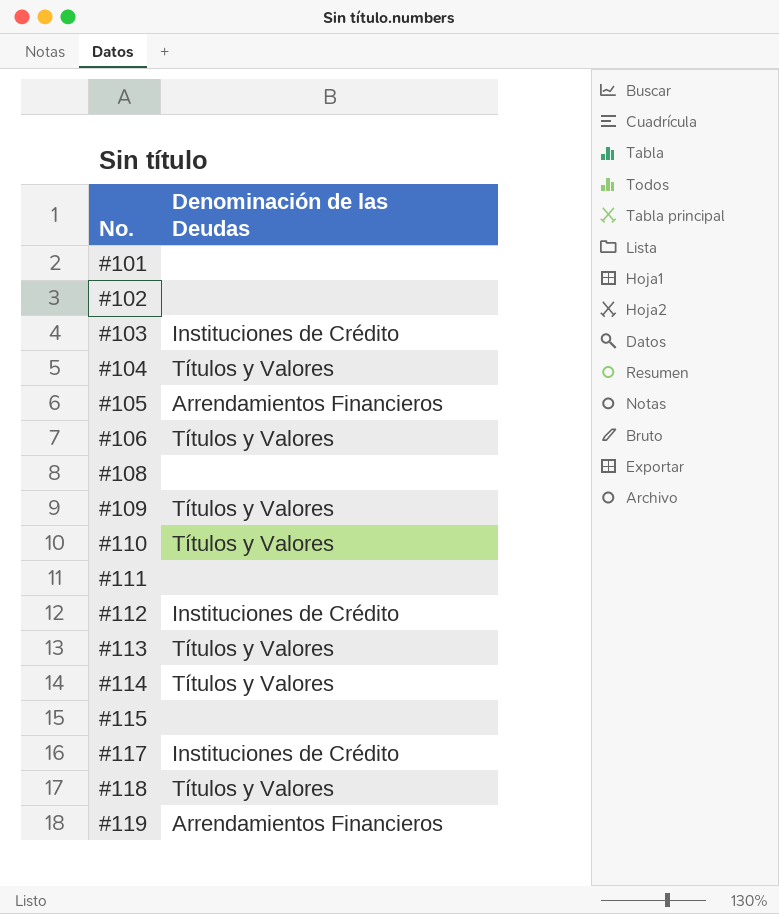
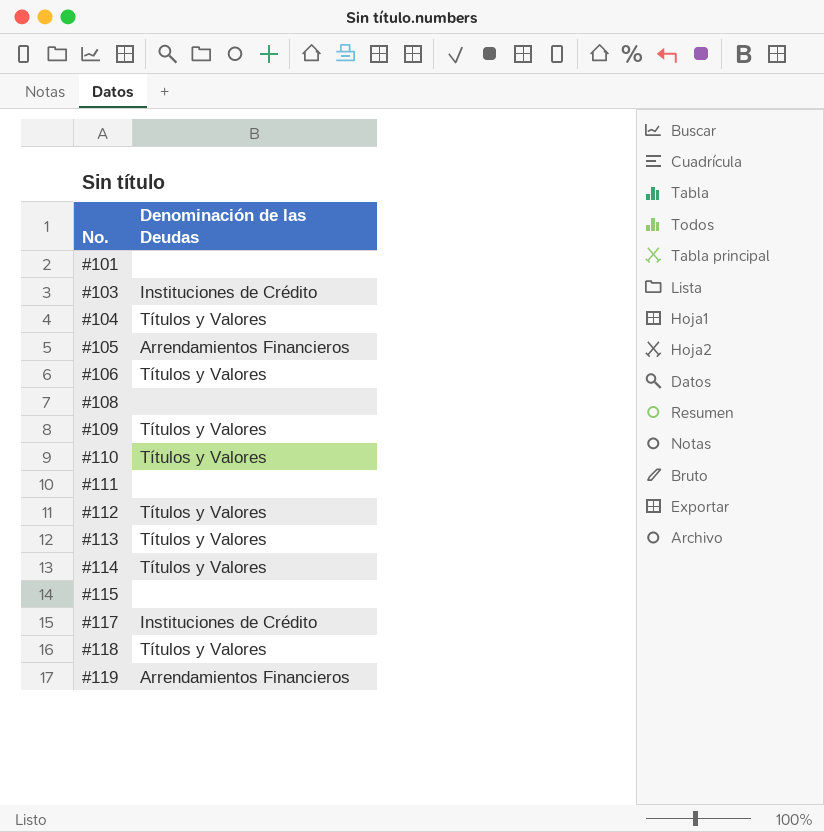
row #102: none -> none
#112 | Denominación de las Deudas: Instituciones de Crédito -> Títulos y Valores

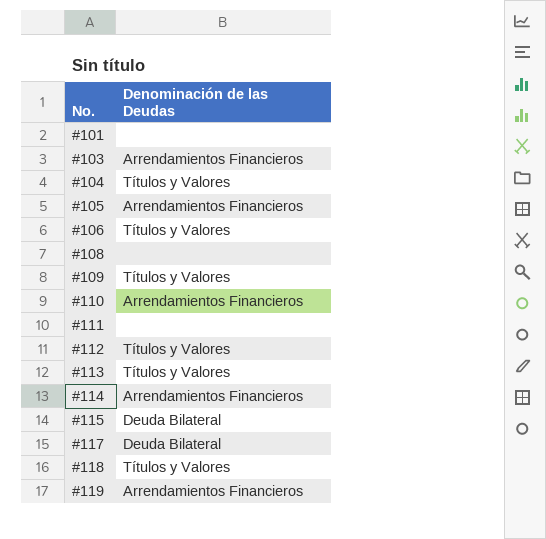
#103 | Denominación de las Deudas: Instituciones de Crédito -> Arrendamientos Financieros
#110 | Denominación de las Deudas: Títulos y Valores -> Arrendamientos Financieros
#114 | Denominación de las Deudas: Títulos y Valores -> Arrendamientos Financieros
#115 | Denominación de las Deudas: none -> Deuda Bilateral
#117 | Denominación de las Deudas: Instituciones de Crédito -> Deuda Bilateral

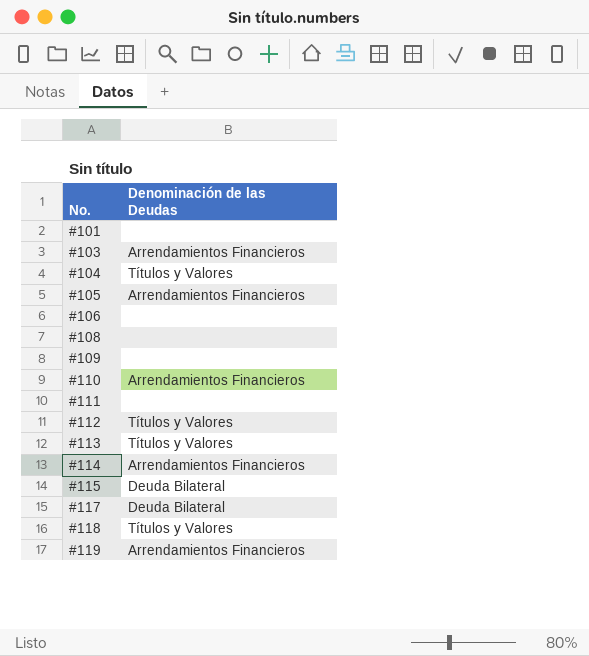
#106 | Denominación de las Deudas: Títulos y Valores -> none
#109 | Denominación de las Deudas: Títulos y Valores -> none

